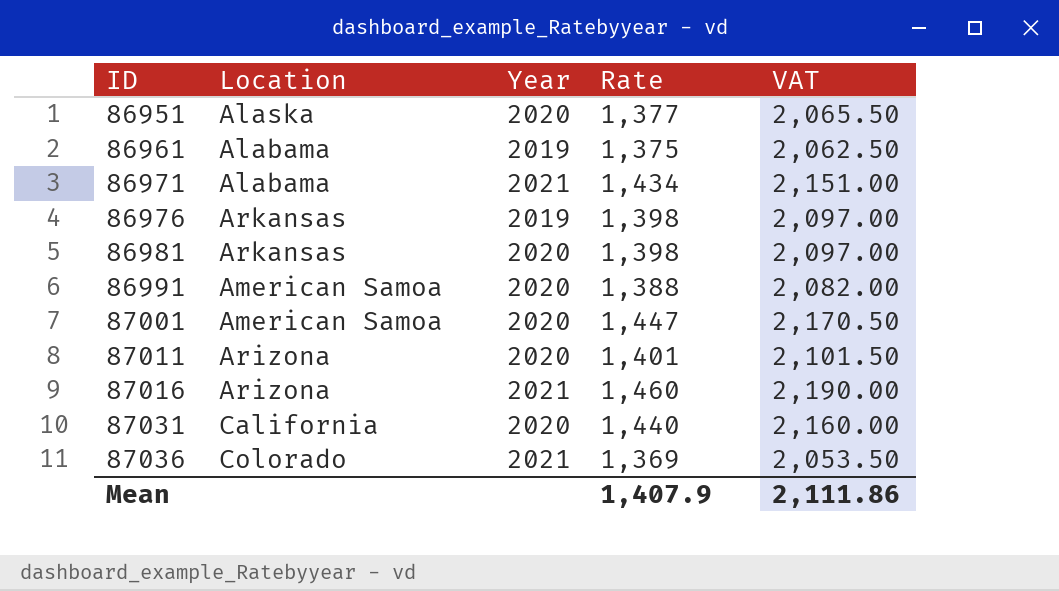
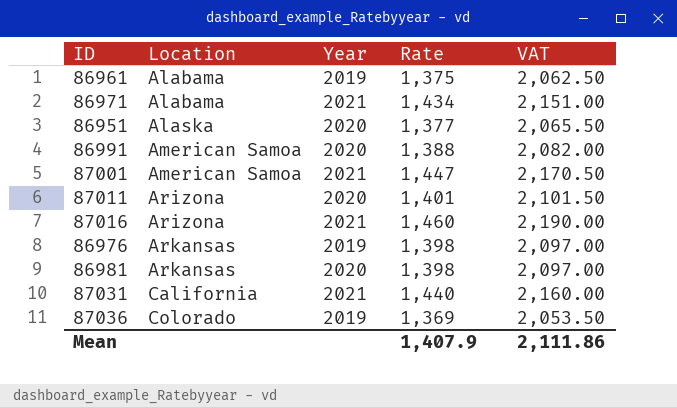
row order: ID ascending -> Location ascending
87001 | Year: 2020 -> 2021
87031 | Year: 2020 -> 2021
87036 | Year: 2021 -> 2019

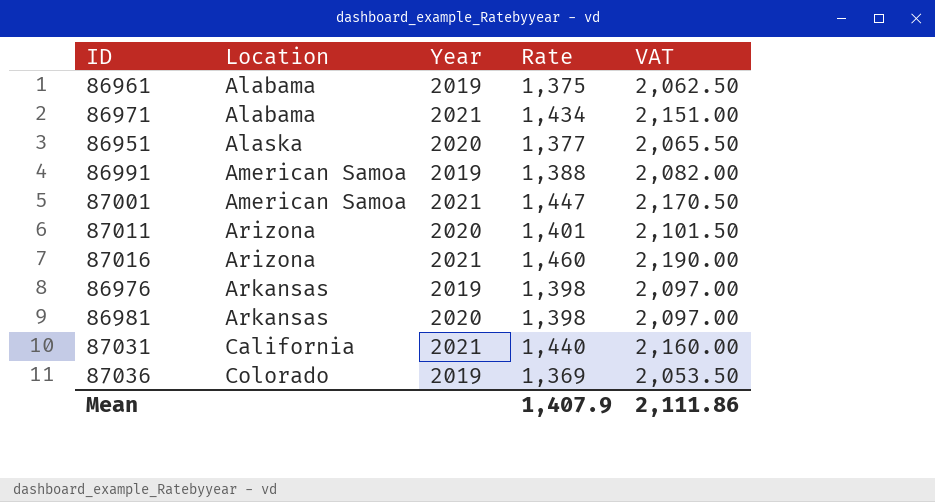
86991 | Year: 2020 -> 2019

